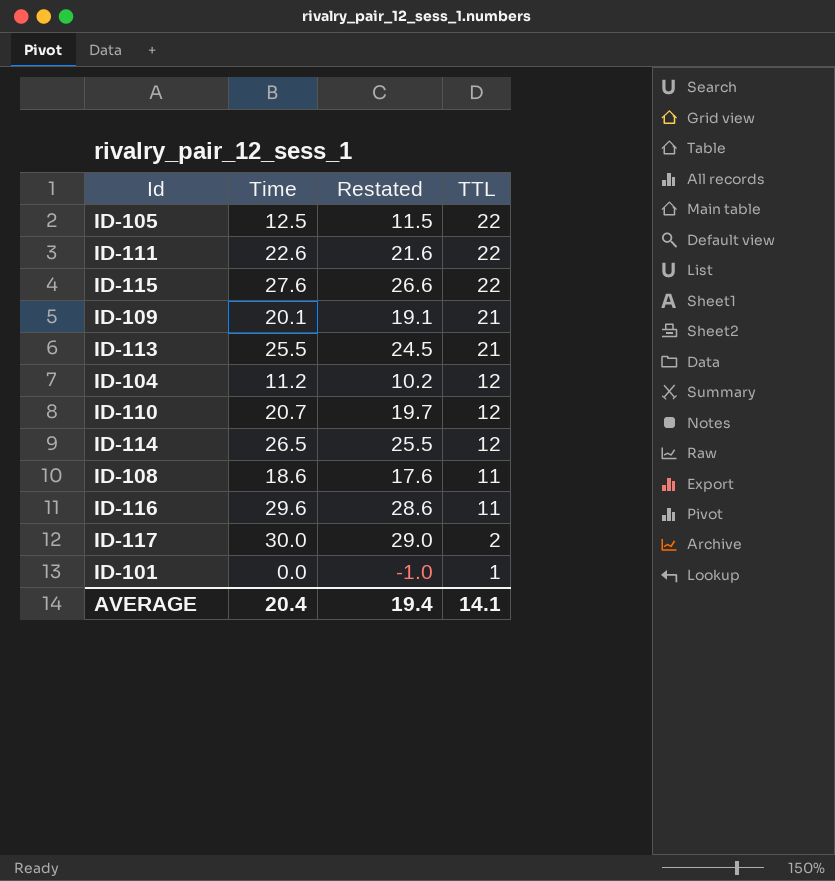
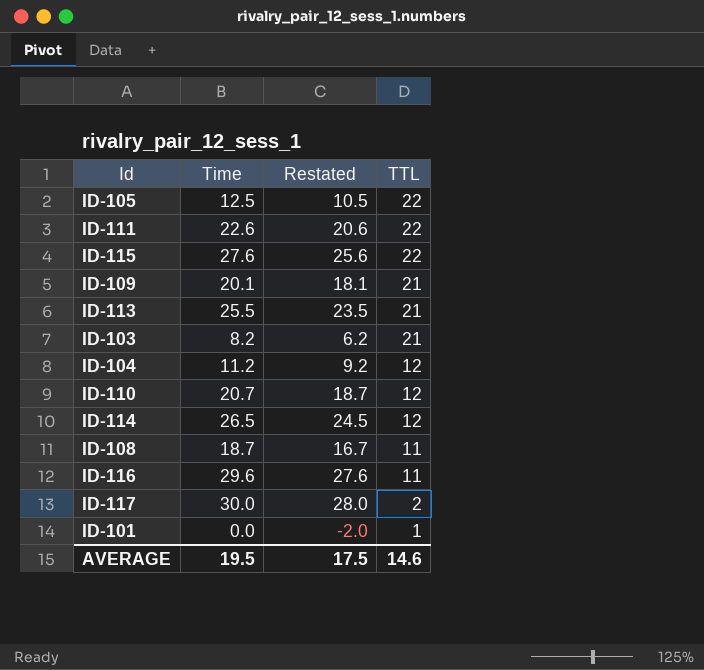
column Restated | formula: [Time] - 1 -> [Time] - 2
row ID-103: none -> 8.2 | 6.2 | 21
ID-108 | Time: 18.6 -> 18.7
AVERAGE | Time: 20.4 -> 19.5
AVERAGE | Restated: 19.4 -> 17.5
AVERAGE | TTL: 14.1 -> 14.6

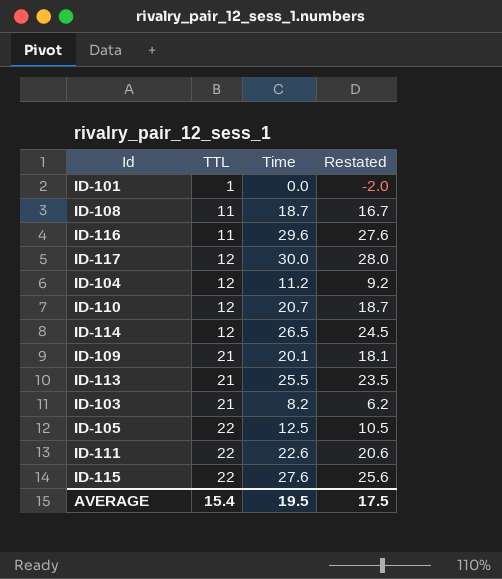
row order: TTL descending -> TTL ascending
column TTL | position: 4 -> 2
ID-117 | TTL: 2 -> 12
AVERAGE | TTL: 14.6 -> 15.4

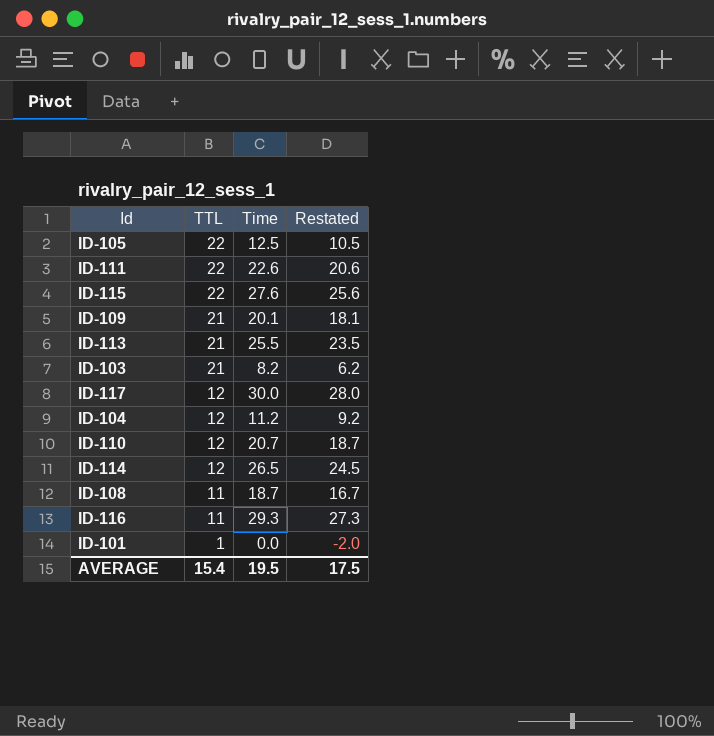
row order: TTL ascending -> TTL descending
ID-116 | Time: 29.6 -> 29.3
ID-116 | Restated: 27.6 -> 27.3

